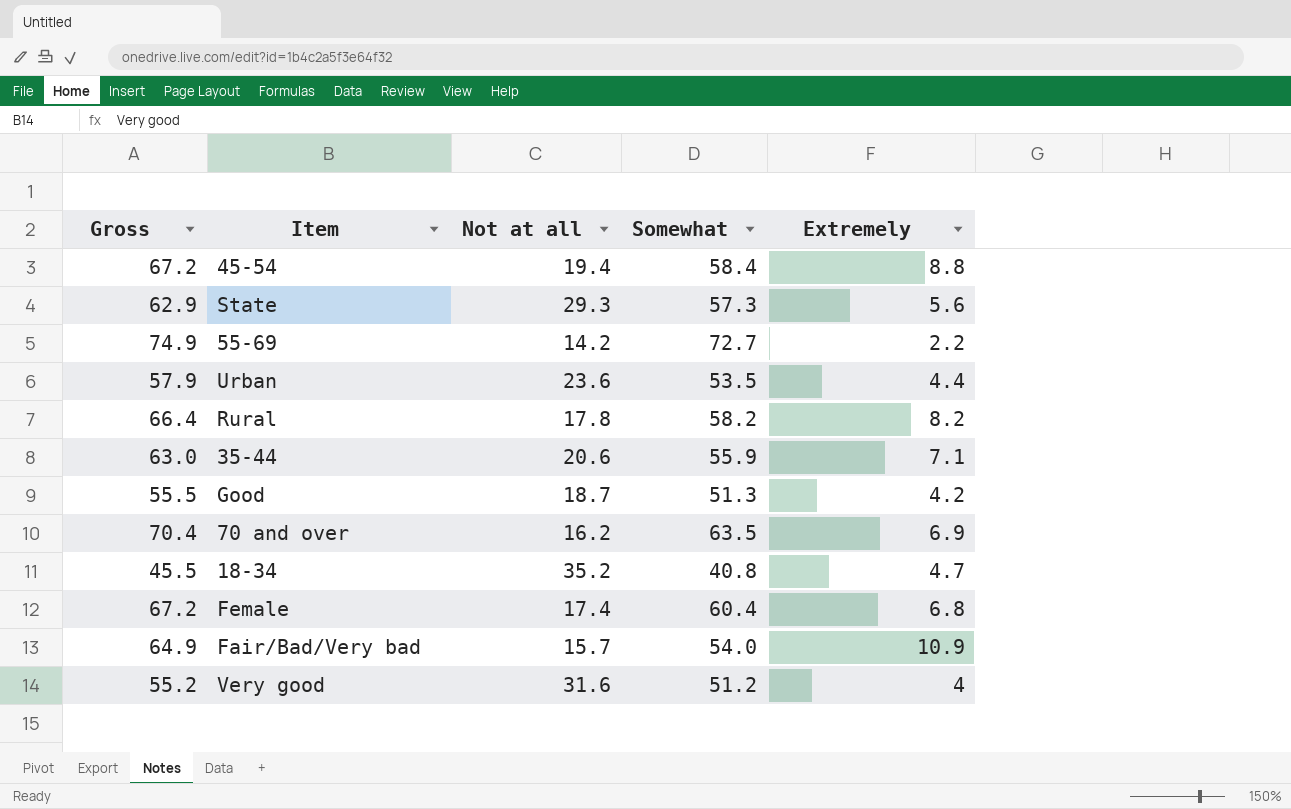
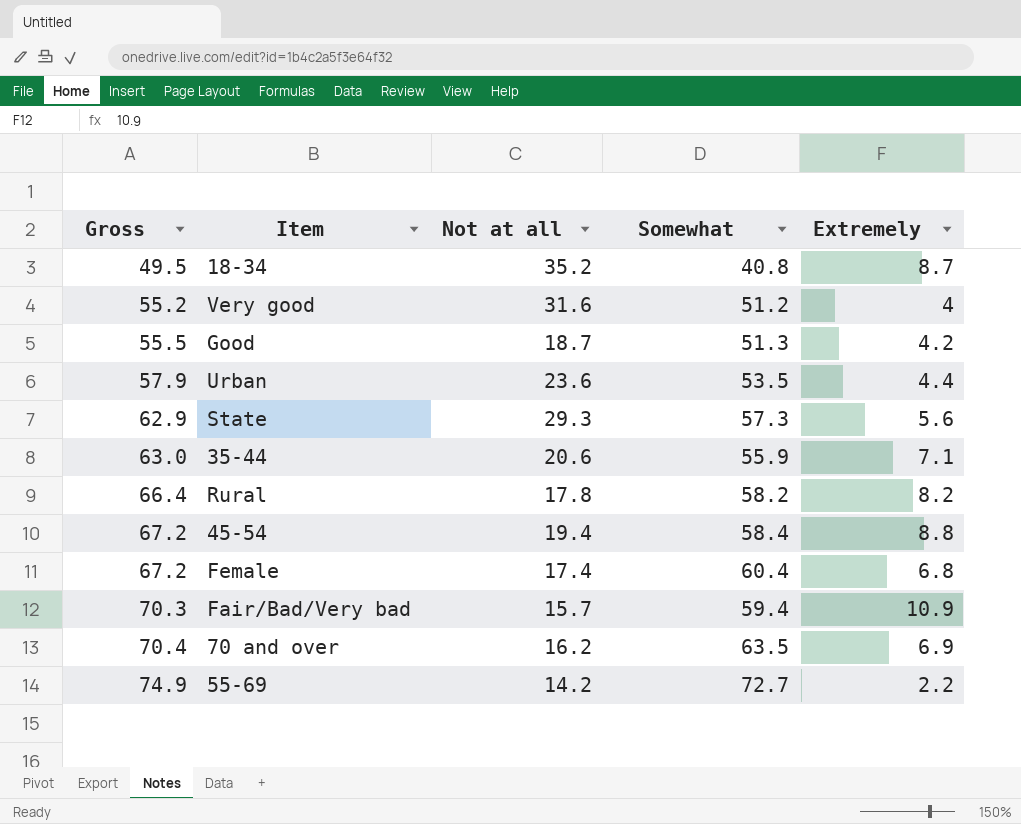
row order: none -> Gross ascending
18-34 | Gross: 45.5 -> 49.5
18-34 | Extremely: 4.7 -> 8.7
Fair/Bad/Very bad | Gross: 64.9 -> 70.3
Fair/Bad/Very bad | Somewhat: 54.0 -> 59.4

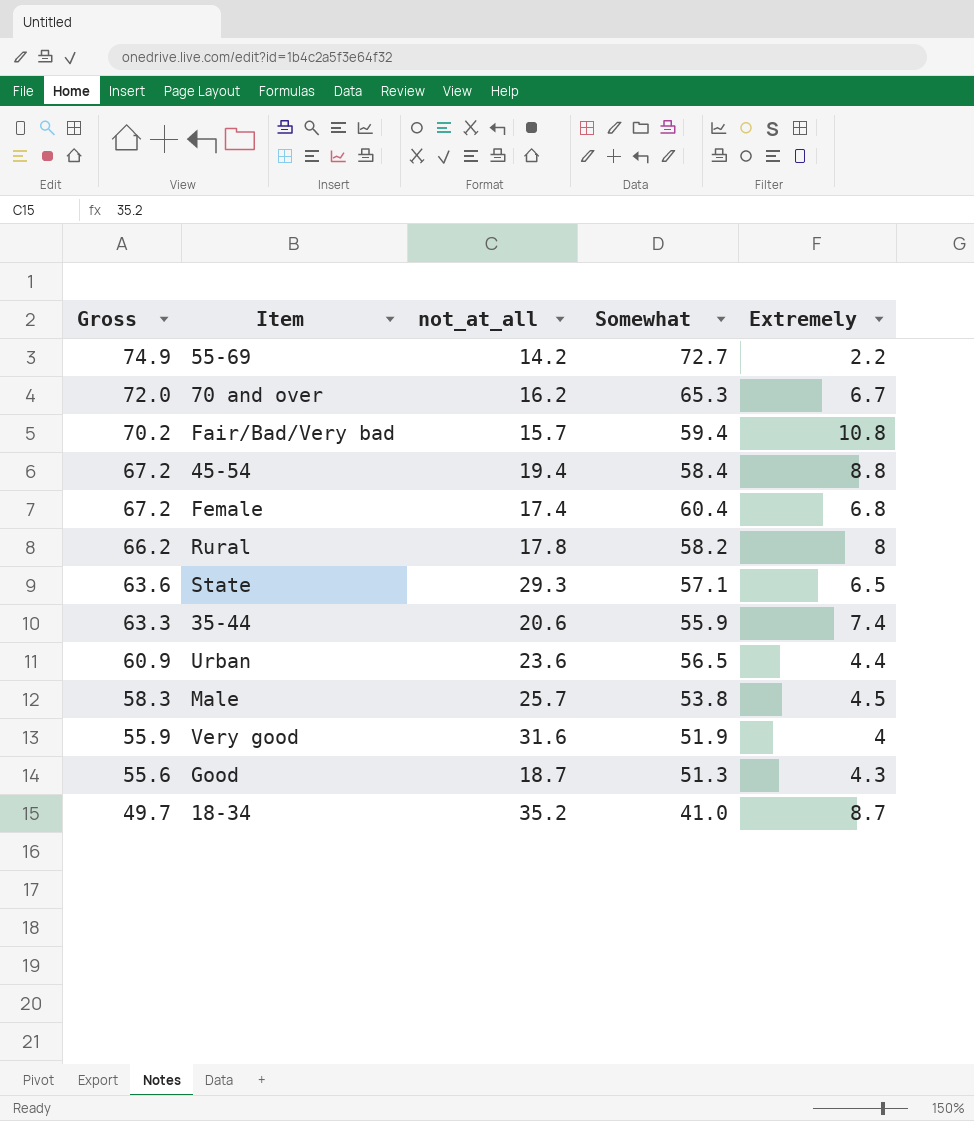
row order: Gross ascending -> Gross descending
column name: Not at all -> not_at_all
70 and over | Gross: 70.4 -> 72.0
70 and over | Somewhat: 63.5 -> 65.3
70 and over | Extremely: 6.9 -> 6.7
Fair/Bad/Very bad | Gross: 70.3 -> 70.2
Fair/Bad/Very bad | Extremely: 10.9 -> 10.8
Rural | Gross: 66.4 -> 66.2
Rural | Extremely: 8.2 -> 8
State | Gross: 62.9 -> 63.6
State | Somewhat: 57.3 -> 57.1
State | Extremely: 5.6 -> 6.5
35-44 | Gross: 63.0 -> 63.3
35-44 | Extremely: 7.1 -> 7.4
Urban | Gross: 57.9 -> 60.9
Urban | Somewhat: 53.5 -> 56.5
row Male: none -> 58.3 | 25.7 | 53.8 | 4.5
Very good | Gross: 55.2 -> 55.9
Very good | Somewhat: 51.2 -> 51.9
Good | Gross: 55.5 -> 55.6
Good | Extremely: 4.2 -> 4.3
18-34 | Gross: 49.5 -> 49.7
18-34 | Somewhat: 40.8 -> 41.0

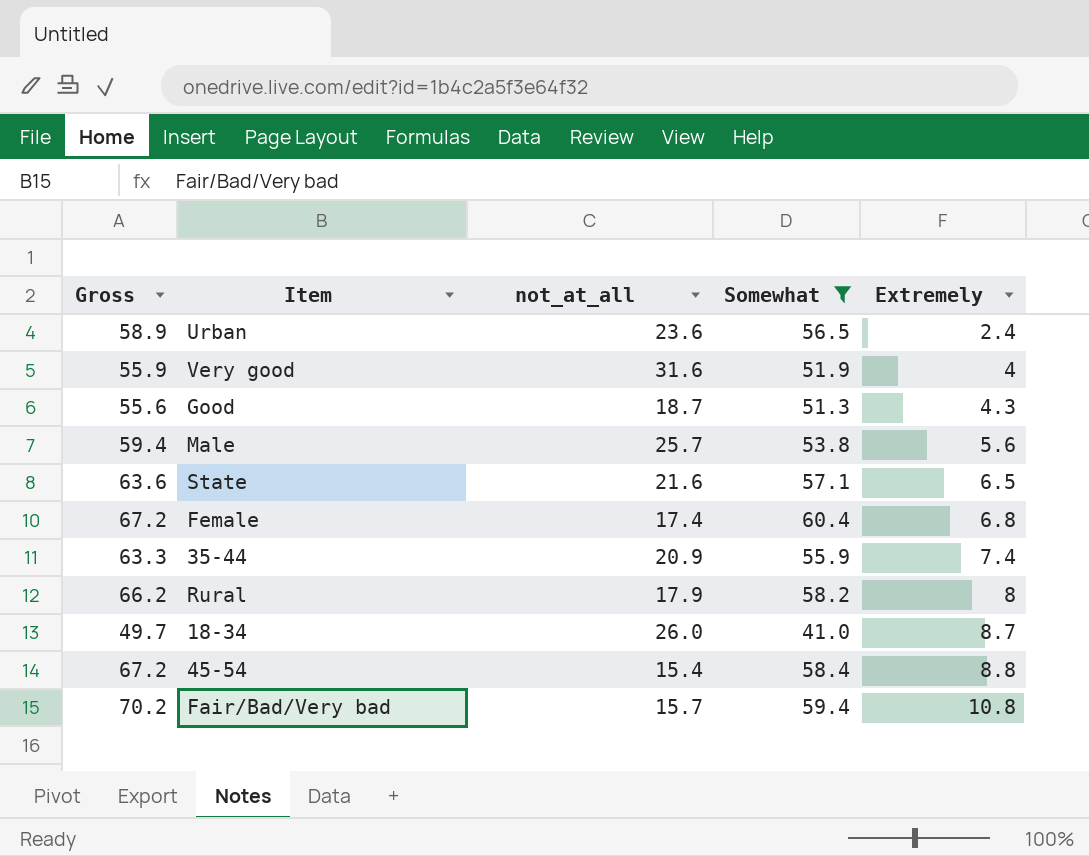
filter: none -> Somewhat <= 60.4
row order: Gross descending -> Extremely ascending
Urban | Gross: 60.9 -> 58.9
Urban | Extremely: 4.4 -> 2.4
Male | Gross: 58.3 -> 59.4
Male | Extremely: 4.5 -> 5.6
State | not_at_all: 29.3 -> 21.6
35-44 | not_at_all: 20.6 -> 20.9
Rural | not_at_all: 17.8 -> 17.9
18-34 | not_at_all: 35.2 -> 26.0
45-54 | not_at_all: 19.4 -> 15.4

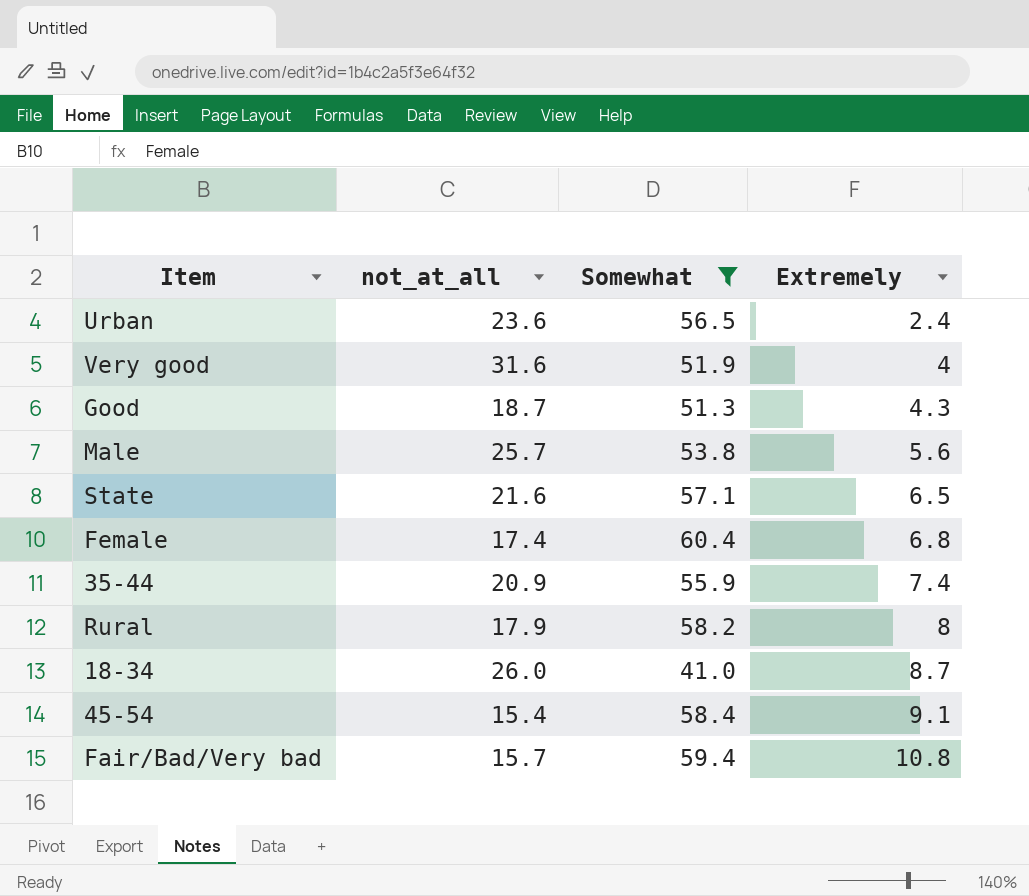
column Gross | formula: [Somewhat] + [Extremely] -> none
45-54 | Extremely: 8.8 -> 9.1

